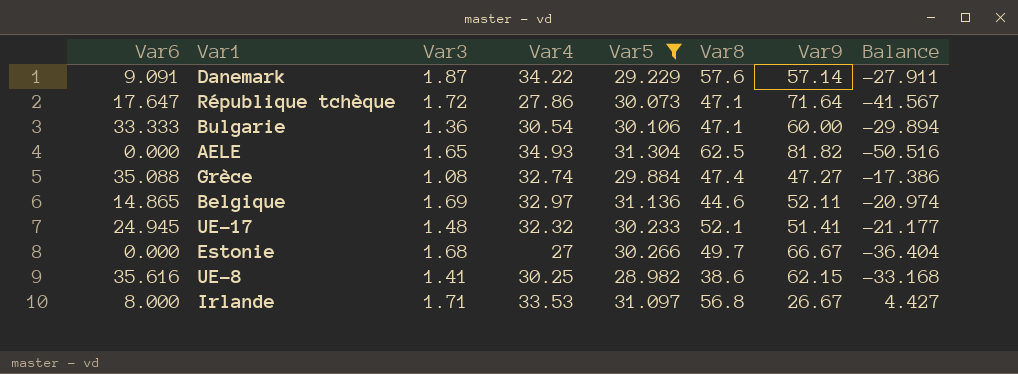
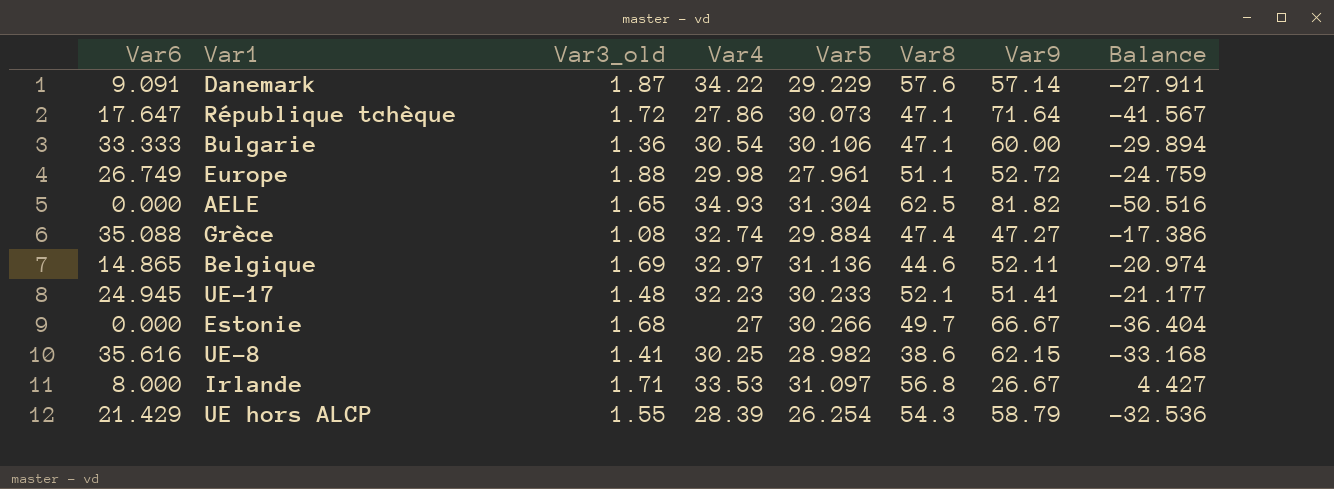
filter: Var5 >= 28.982 -> none
column name: Var3 -> Var3_old
UE-17 | Var4: 32.32 -> 32.23

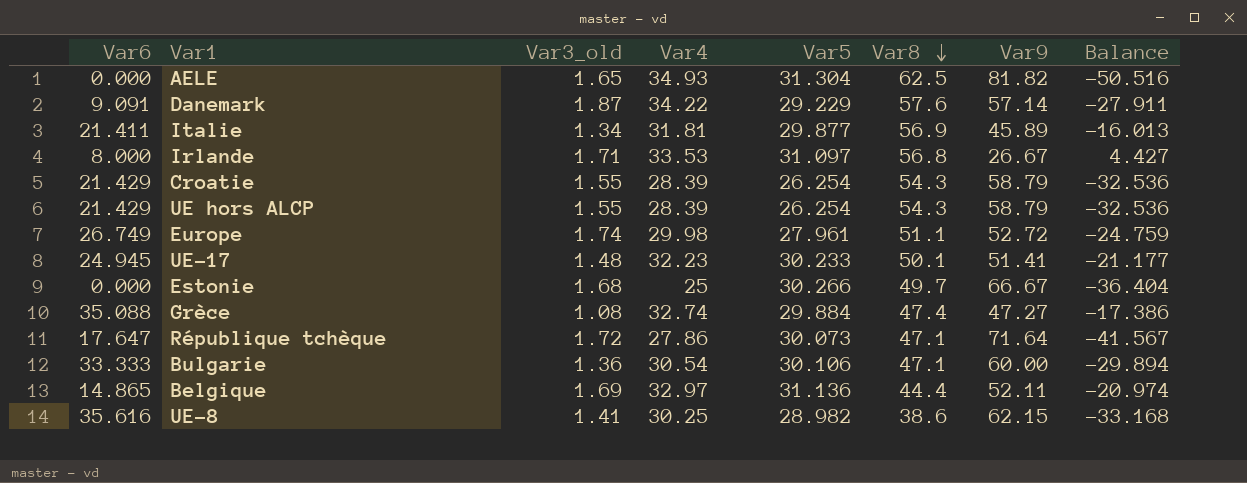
row order: none -> Var8 descending
row Italie: none -> 21.411 | 1.34 | 31.81 | 29.877 | 56.9 | 45.89 | -16.013
row Croatie: none -> 21.429 | 1.55 | 28.39 | 26.254 | 54.3 | 58.79 | -32.536
Europe | Var3_old: 1.88 -> 1.74
UE-17 | Var8: 52.1 -> 50.1
Estonie | Var4: 27 -> 25
Belgique | Var8: 44.6 -> 44.4

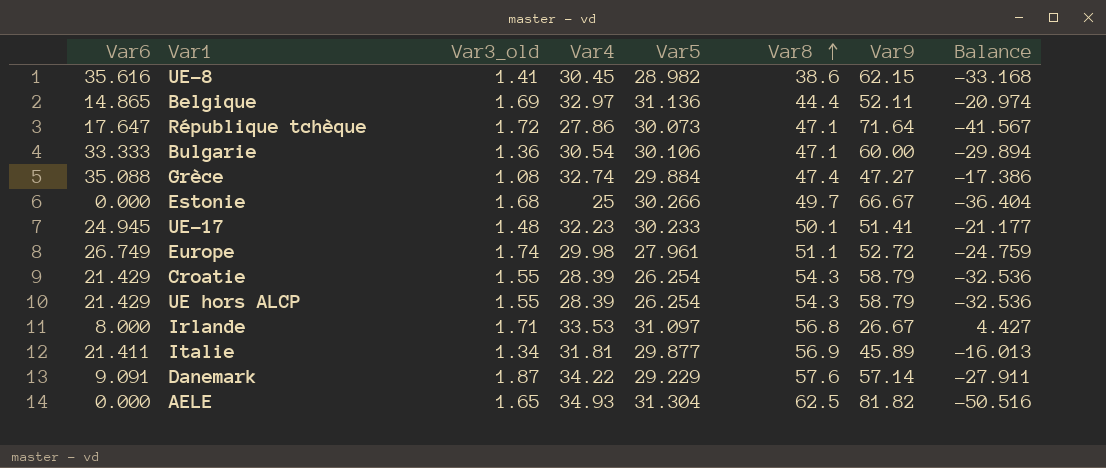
row order: Var8 descending -> Var8 ascending
UE-8 | Var4: 30.25 -> 30.45

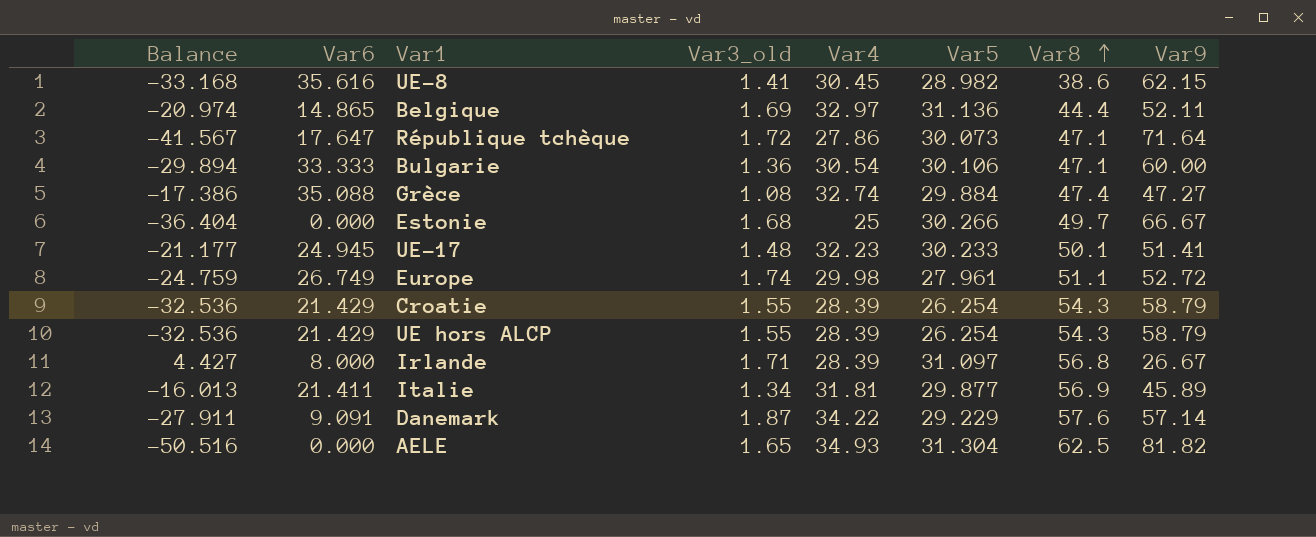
column Balance | position: 8 -> 1
Irlande | Var4: 33.53 -> 28.39

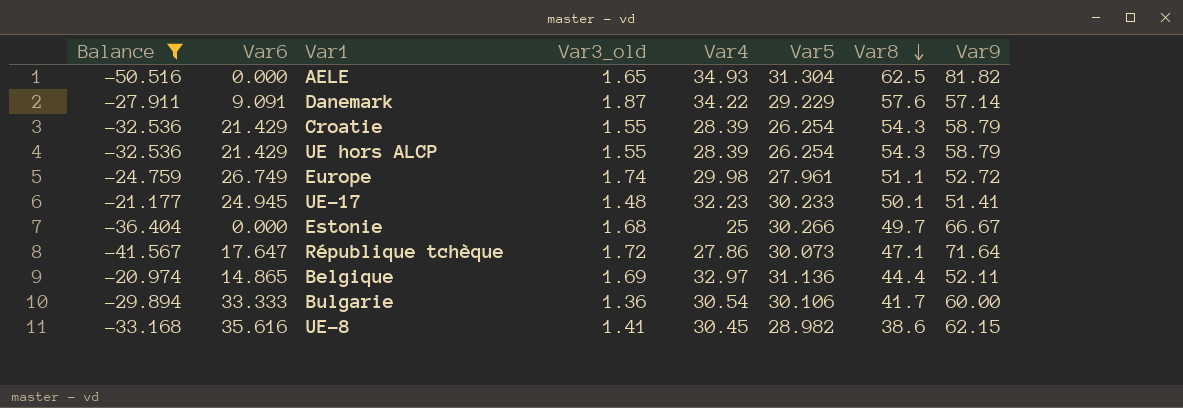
filter: none -> Balance <= -20.974
row order: Var8 ascending -> Var8 descending
Bulgarie | Var8: 47.1 -> 41.7

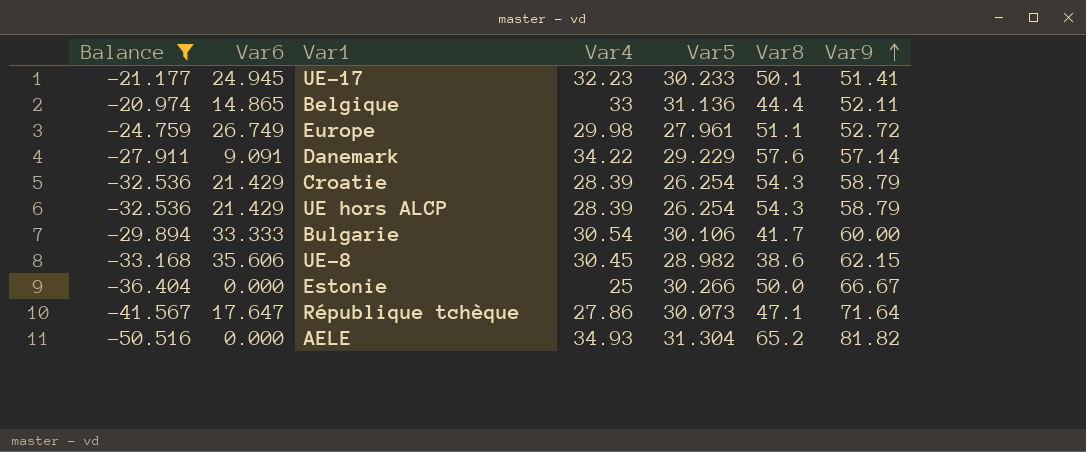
row order: Var8 descending -> Var9 ascending
column Var3_old | position: 4 -> none
Belgique | Var4: 32.97 -> 33
UE-8 | Var6: 35.616 -> 35.606
Estonie | Var8: 49.7 -> 50.0
AELE | Var8: 62.5 -> 65.2

